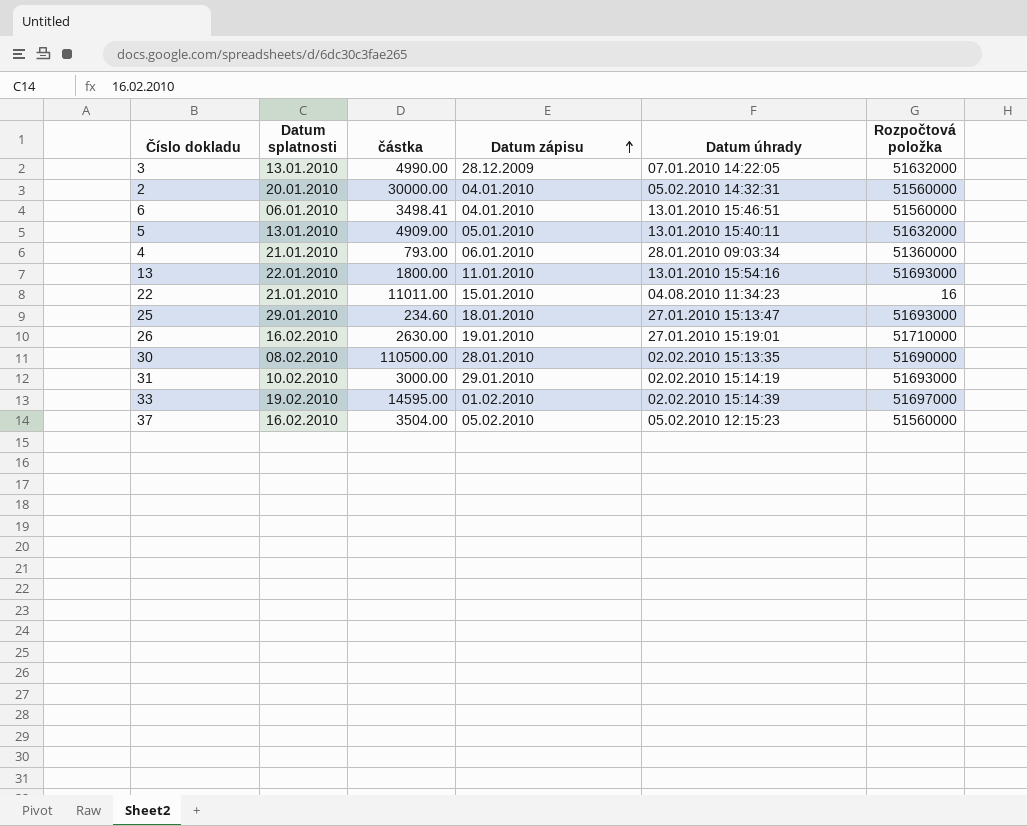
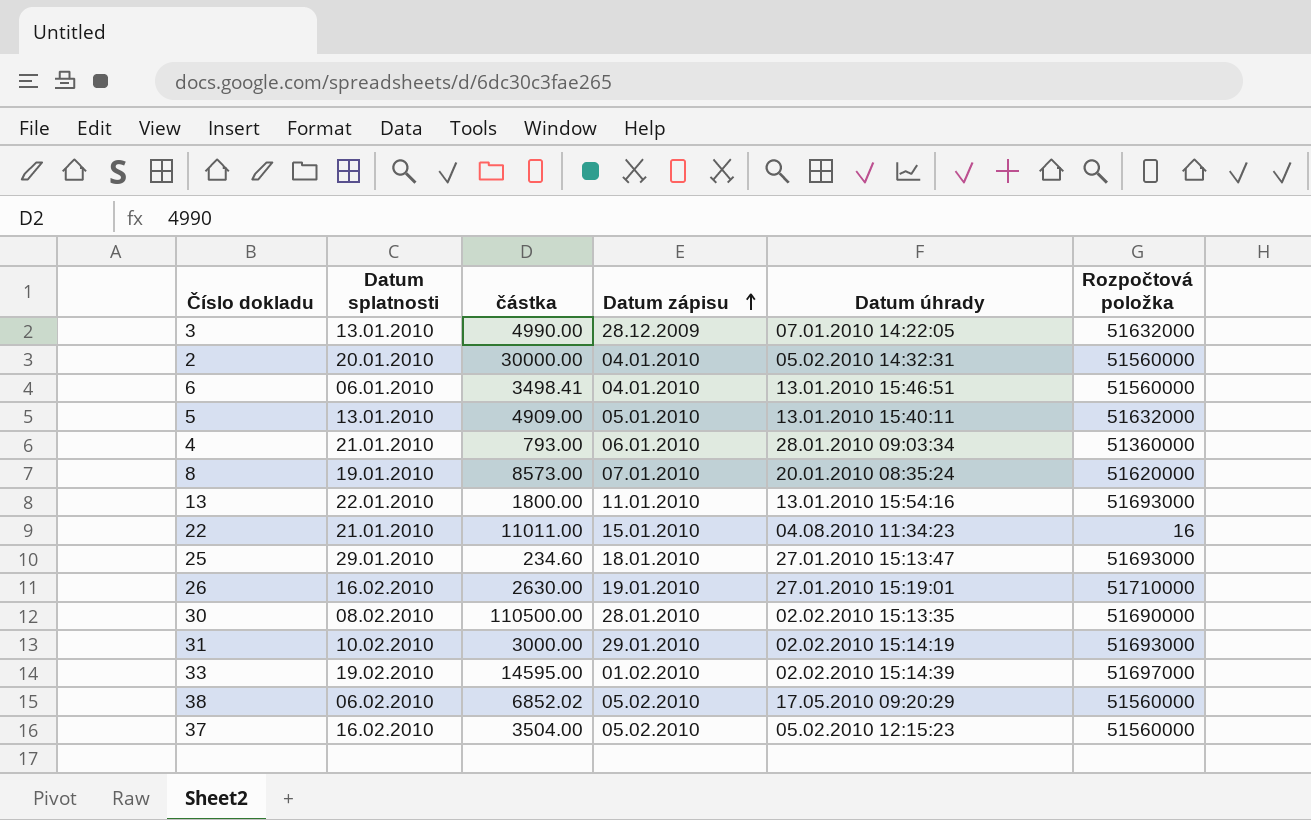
row 8: none -> 19.01.2010 | 8573.00 | 07.01.2010 | 20.01.2010 08:35:24 | 51620000
row 38: none -> 06.02.2010 | 6852.02 | 05.02.2010 | 17.05.2010 09:20:29 | 51560000

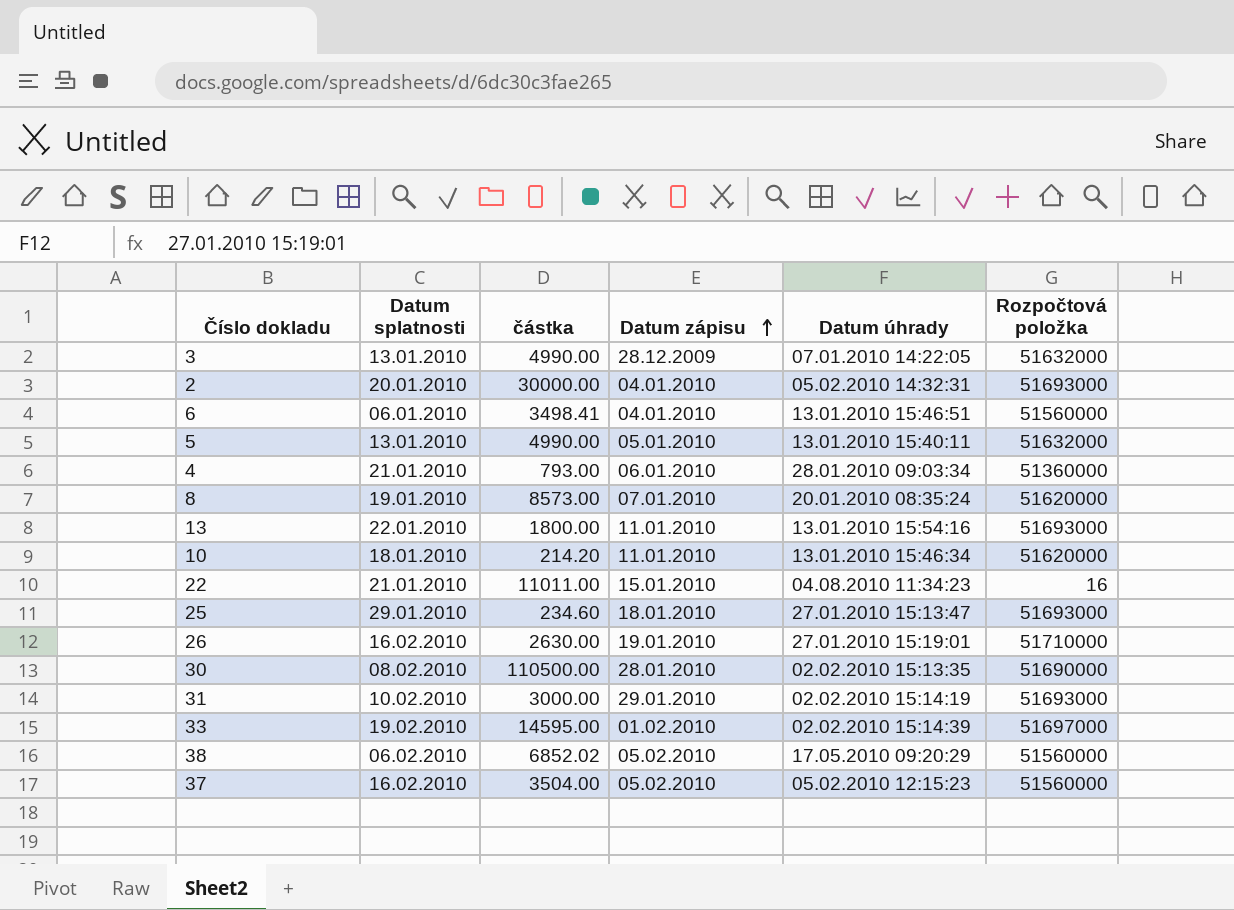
2 | Rozpočtová položka: 51560000 -> 51693000
5 | částka: 4909.00 -> 4990.00
row 10: none -> 18.01.2010 | 214.20 | 11.01.2010 | 13.01.2010 15:46:34 | 51620000

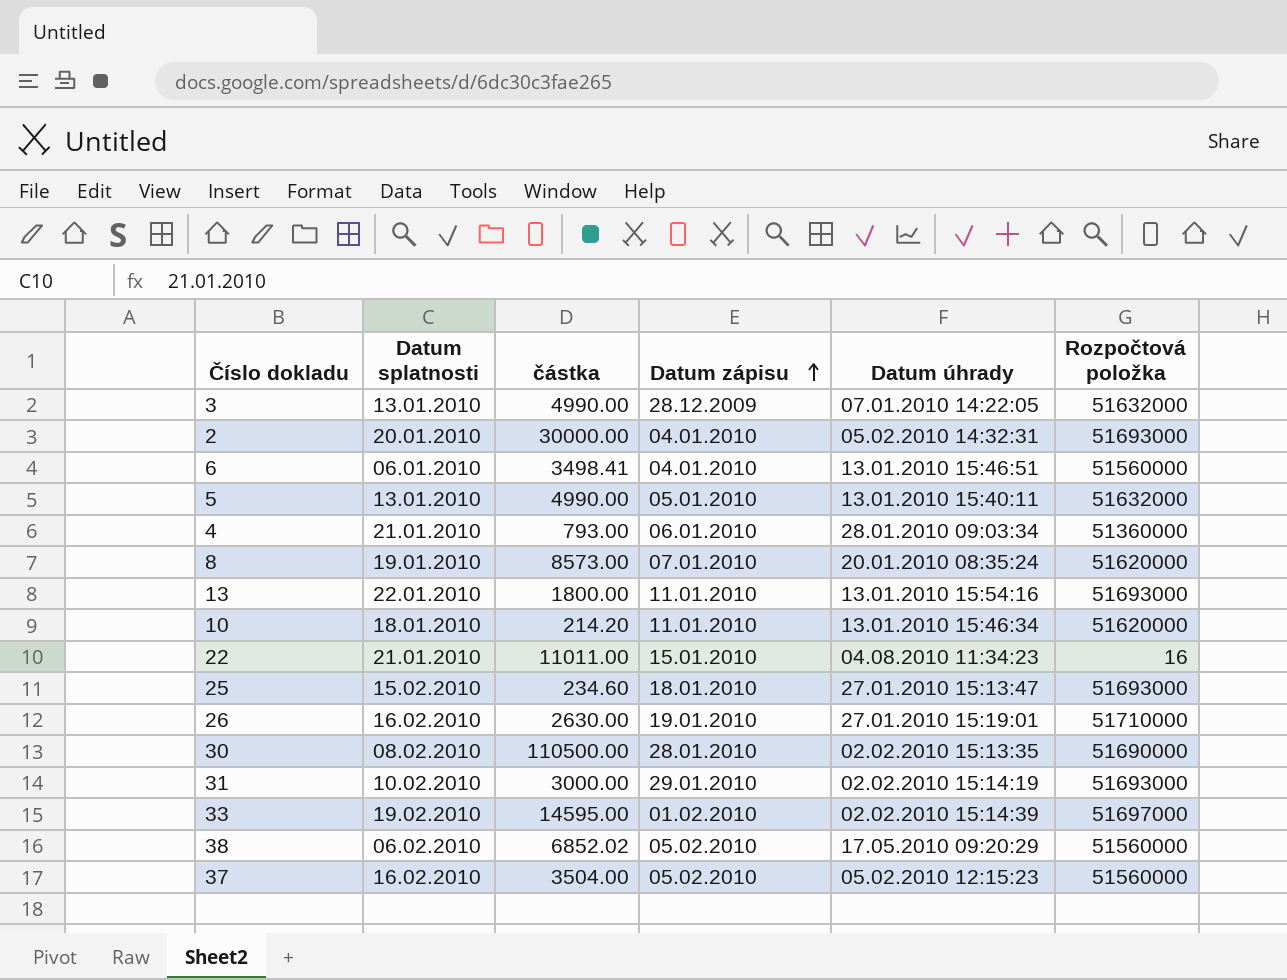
25 | Datum splatnosti: 29.01.2010 -> 15.02.2010

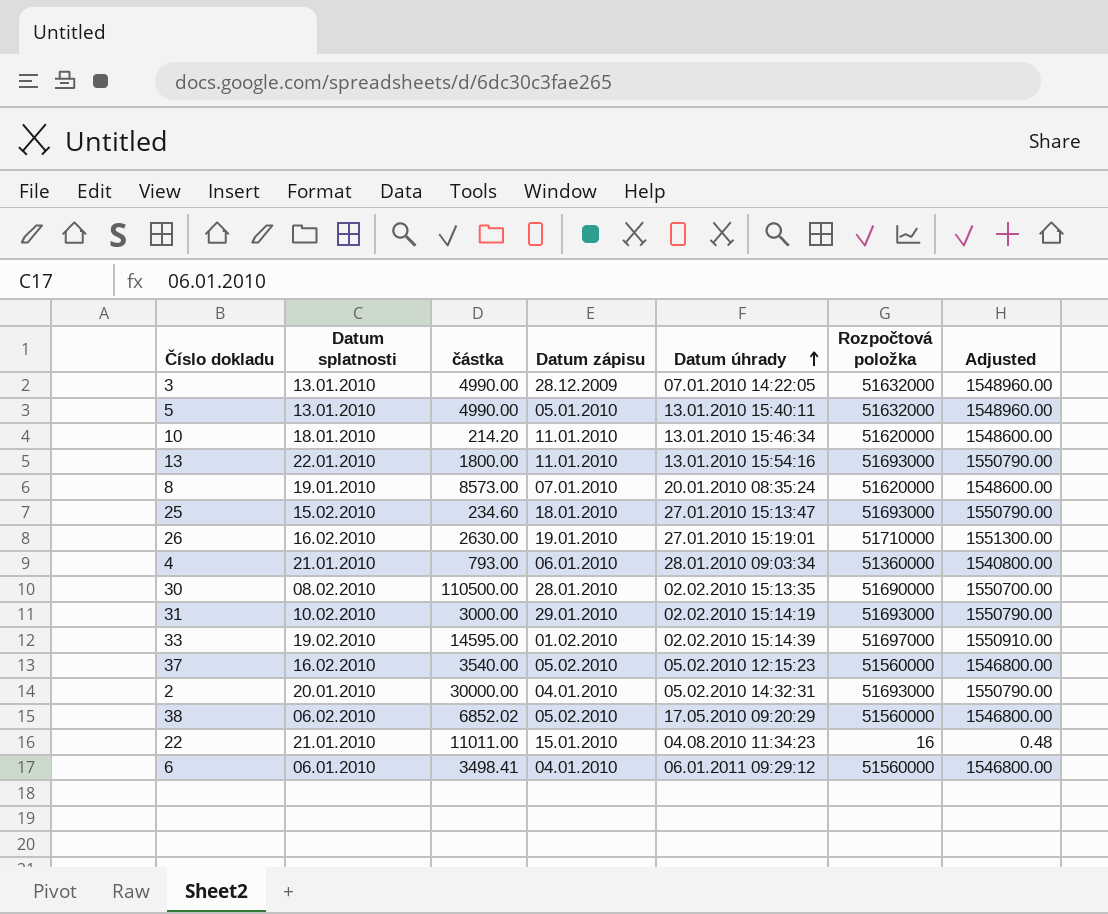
row order: Datum zápisu ascending -> Datum úhrady ascending
column Adjusted | formula: none -> [Rozpočtová položka] * 0.03
37 | částka: 3504.00 -> 3540.00
6 | Datum úhrady: 13.01.2010 15:46:51 -> 06.01.2011 09:29:12

